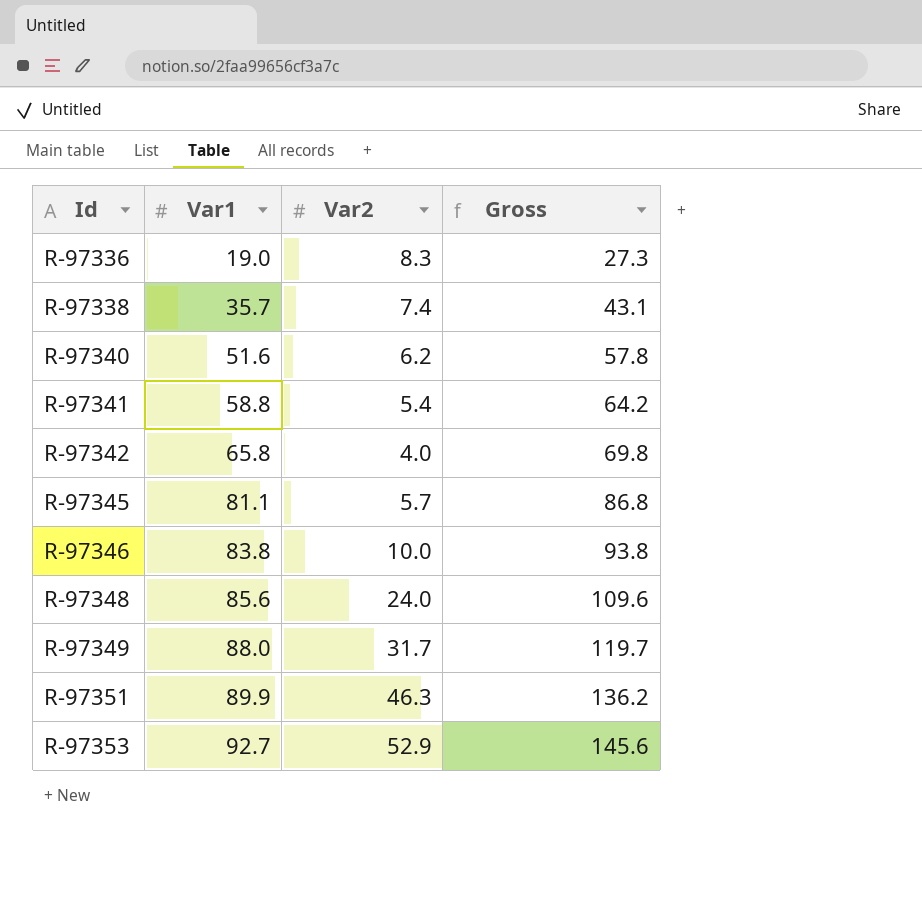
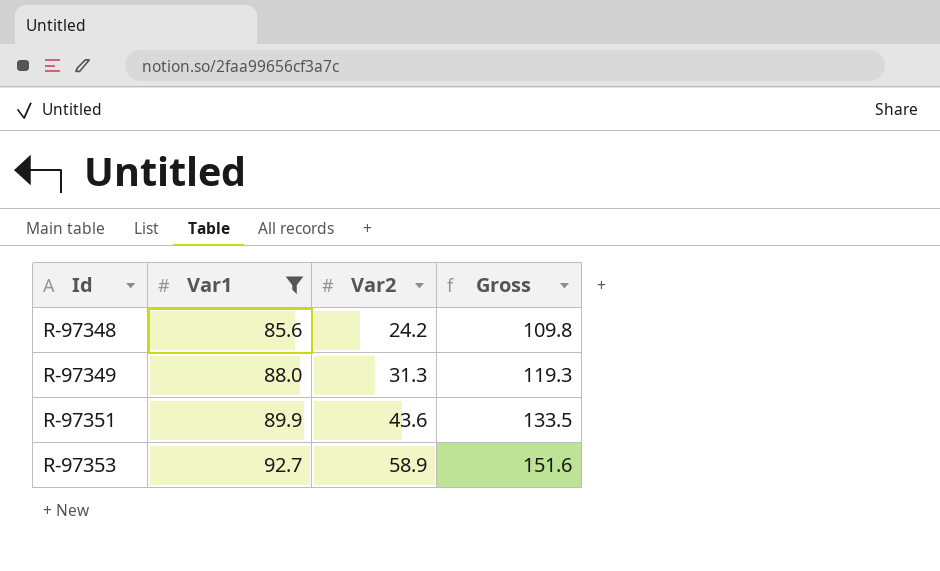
filter: none -> Var1 >= 85.6
R-97348 | Var2: 24.0 -> 24.2
R-97348 | Gross: 109.6 -> 109.8
R-97349 | Var2: 31.7 -> 31.3
R-97349 | Gross: 119.7 -> 119.3
R-97351 | Var2: 46.3 -> 43.6
R-97351 | Gross: 136.2 -> 133.5
R-97353 | Var2: 52.9 -> 58.9
R-97353 | Gross: 145.6 -> 151.6

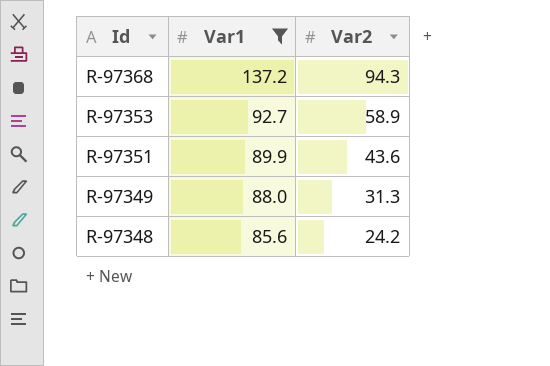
row order: Id ascending -> Id descending
column Gross | formula: [Var1] + [Var2] -> none
row R-97368: none -> 137.2 | 94.3

